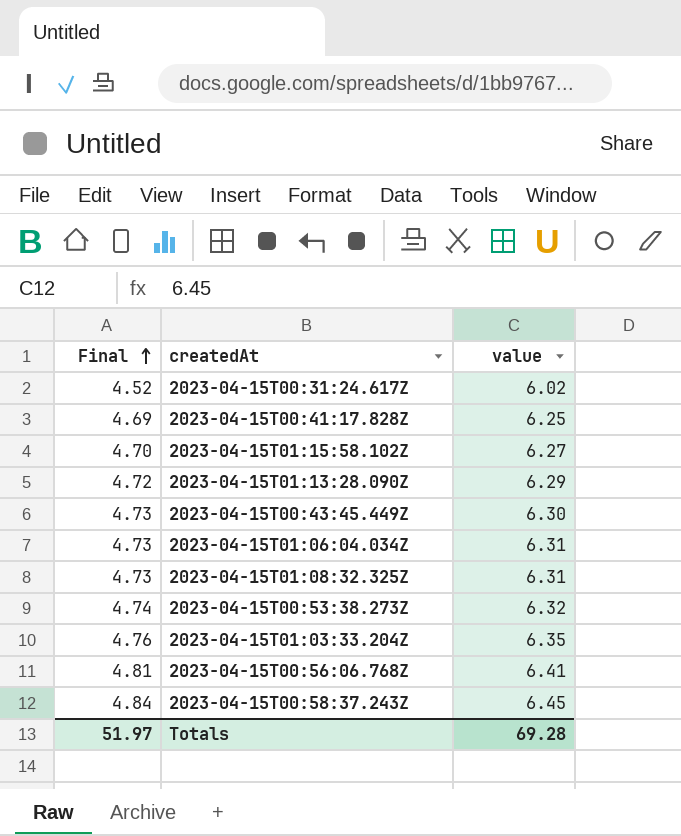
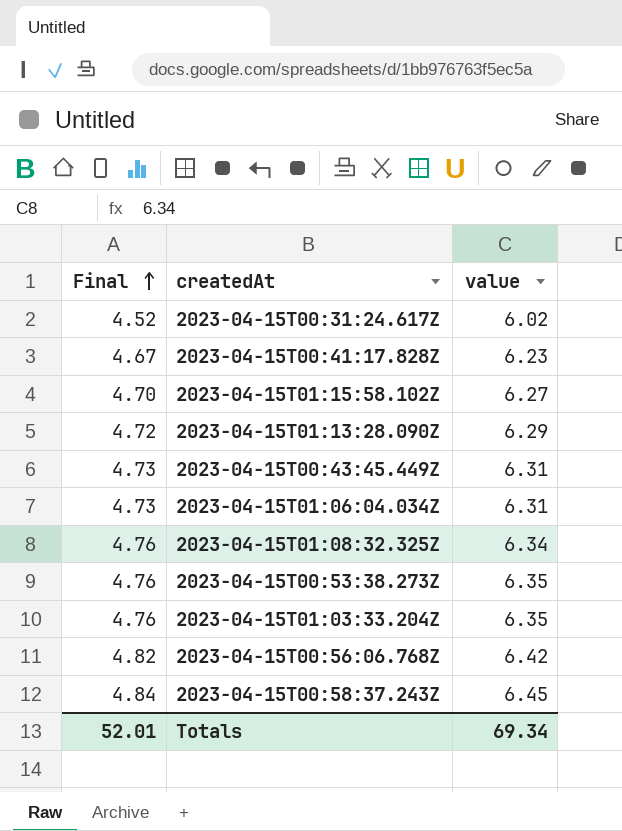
2023-04-15T00:41:17.828Z | Final: 4.69 -> 4.67
2023-04-15T00:41:17.828Z | value: 6.25 -> 6.23
2023-04-15T00:43:45.449Z | value: 6.30 -> 6.31
2023-04-15T01:08:32.325Z | Final: 4.73 -> 4.76
2023-04-15T01:08:32.325Z | value: 6.31 -> 6.34
2023-04-15T00:53:38.273Z | Final: 4.74 -> 4.76
2023-04-15T00:53:38.273Z | value: 6.32 -> 6.35
2023-04-15T00:56:06.768Z | Final: 4.81 -> 4.82
2023-04-15T00:56:06.768Z | value: 6.41 -> 6.42
Totals | Final: 51.97 -> 52.01
Totals | value: 69.28 -> 69.34

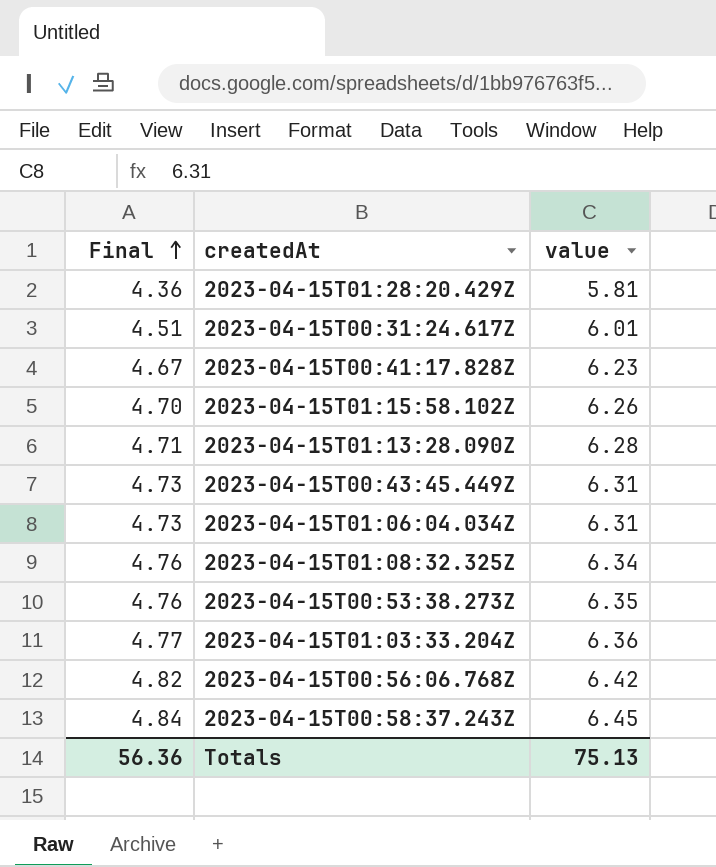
row 2023-04-15T01:28:20.429Z: none -> 4.36 | 5.81
2023-04-15T00:31:24.617Z | Final: 4.52 -> 4.51
2023-04-15T00:31:24.617Z | value: 6.02 -> 6.01
2023-04-15T01:15:58.102Z | value: 6.27 -> 6.26
2023-04-15T01:13:28.090Z | Final: 4.72 -> 4.71
2023-04-15T01:13:28.090Z | value: 6.29 -> 6.28
2023-04-15T01:03:33.204Z | Final: 4.76 -> 4.77
2023-04-15T01:03:33.204Z | value: 6.35 -> 6.36
Totals | Final: 52.01 -> 56.36
Totals | value: 69.34 -> 75.13

